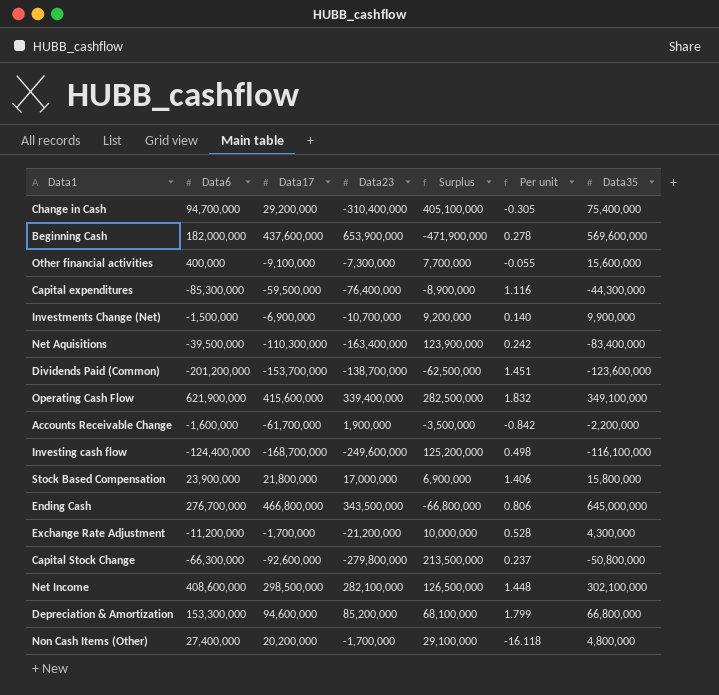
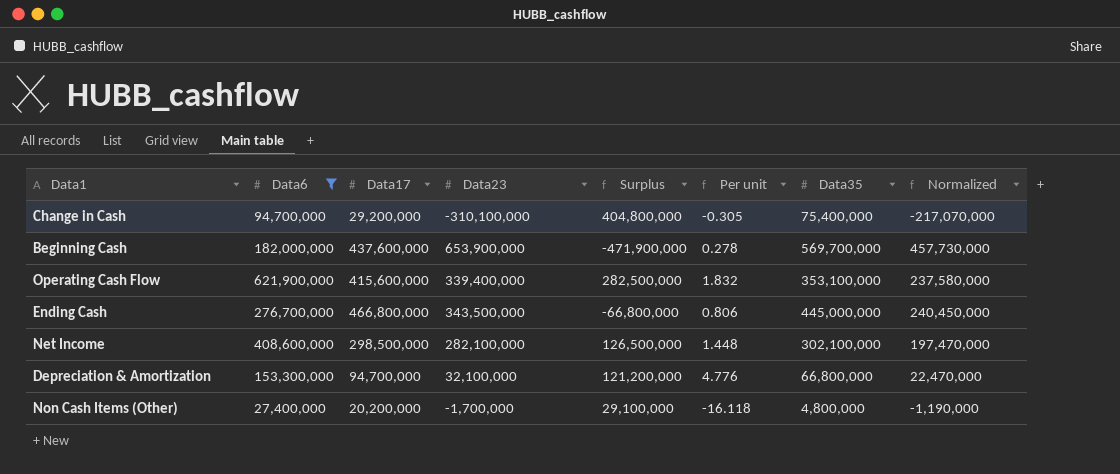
filter: none -> Data6 >= 27,400,000
column Normalized | formula: none -> [Data23] * 0.7
Change in Cash | Data23: -310,400,000 -> -310,100,000
Change in Cash | Surplus: 405,100,000 -> 404,800,000
Beginning Cash | Data35: 569,600,000 -> 569,700,000
Operating Cash Flow | Data35: 349,100,000 -> 353,100,000
Ending Cash | Data35: 645,000,000 -> 445,000,000
Depreciation & Amortization | Data17: 94,600,000 -> 94,700,000
Depreciation & Amortization | Data23: 85,200,000 -> 32,100,000
Depreciation & Amortization | Surplus: 68,100,000 -> 121,200,000
Depreciation & Amortization | Per unit: 1.799 -> 4.776

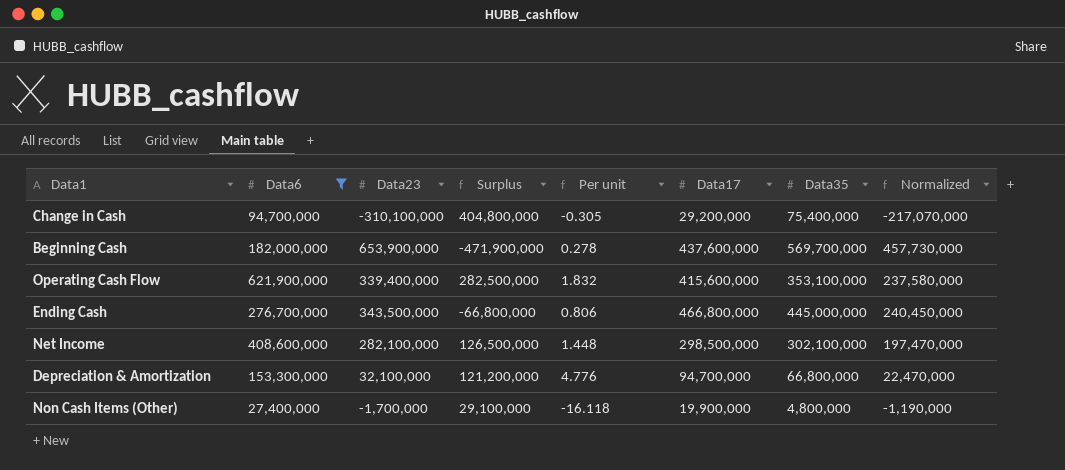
column Data17 | position: 3 -> 6
Non Cash Items (Other) | Data17: 20,200,000 -> 19,900,000

